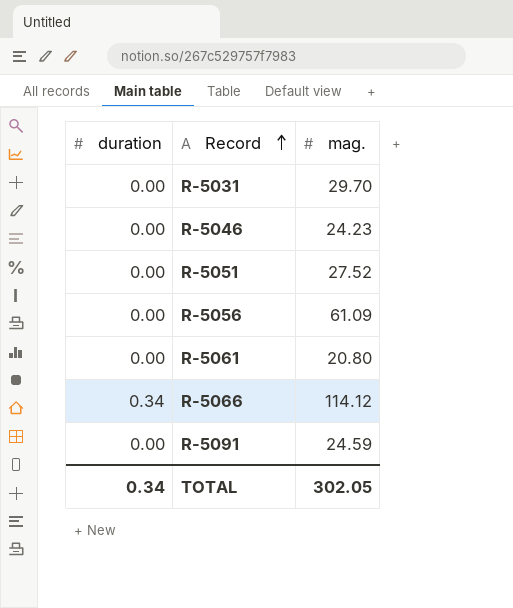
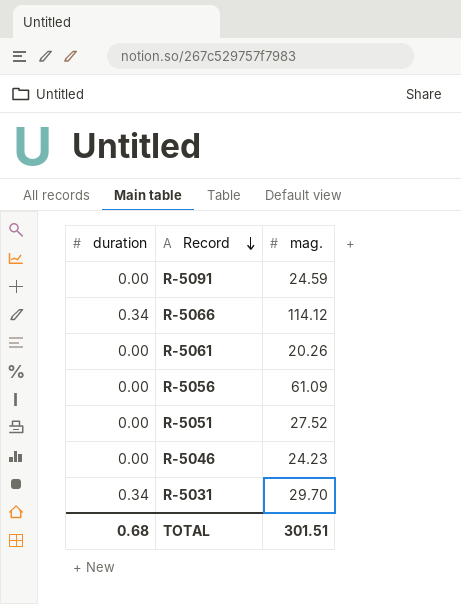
row order: Record ascending -> Record descending
R-5061 | mag.: 20.80 -> 20.26
R-5031 | duration: 0.00 -> 0.34
TOTAL | duration: 0.34 -> 0.68
TOTAL | mag.: 302.05 -> 301.51

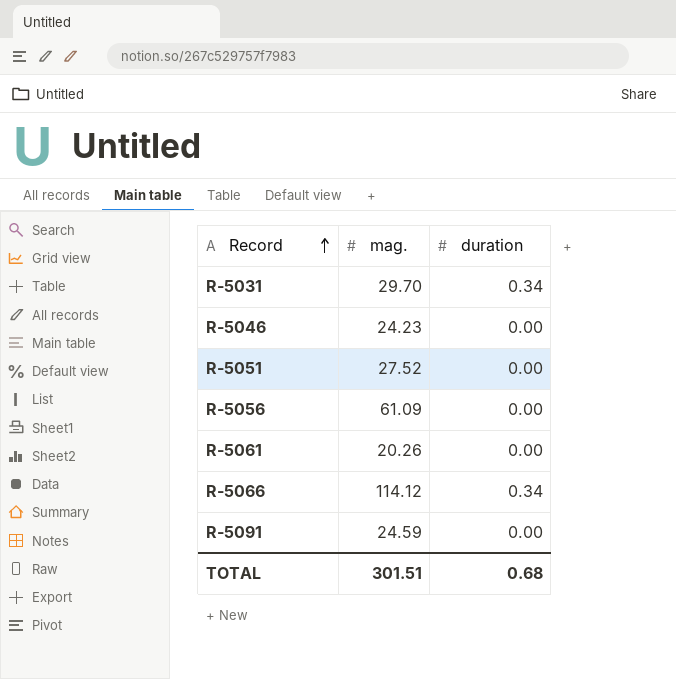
row order: Record descending -> Record ascending
column duration | position: 1 -> 3

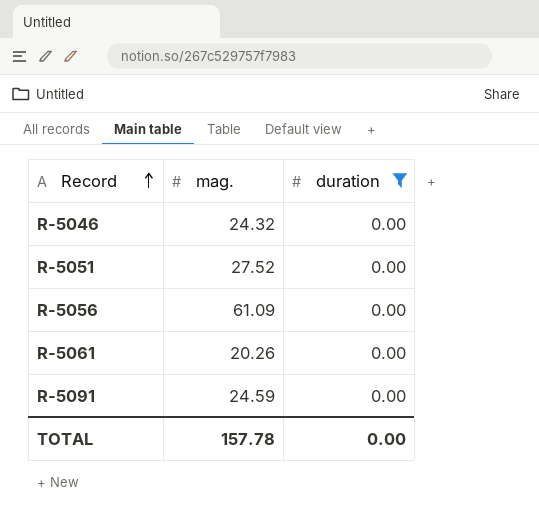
filter: none -> duration = 0.00
R-5046 | mag.: 24.23 -> 24.32
TOTAL | mag.: 301.51 -> 157.78
TOTAL | duration: 0.68 -> 0.00

